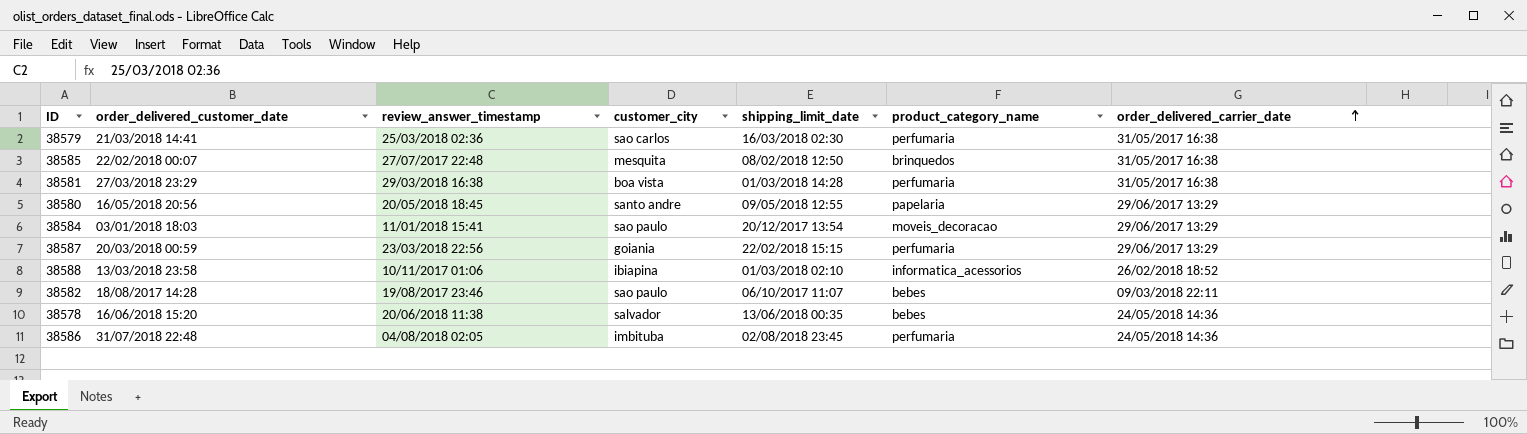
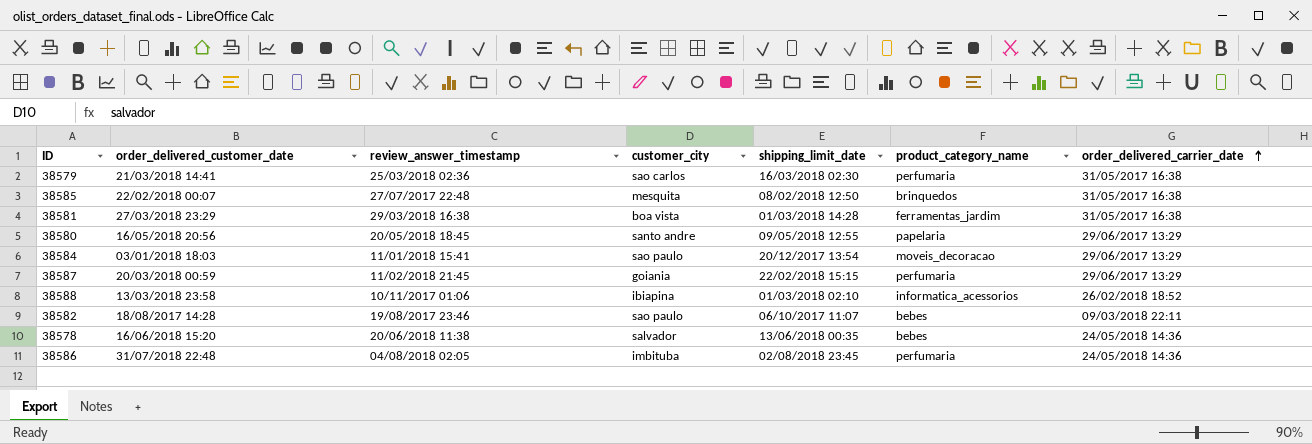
38581 | product_category_name: perfumaria -> ferramentas_jardim
38587 | review_answer_timestamp: 23/03/2018 22:56 -> 11/02/2018 21:45

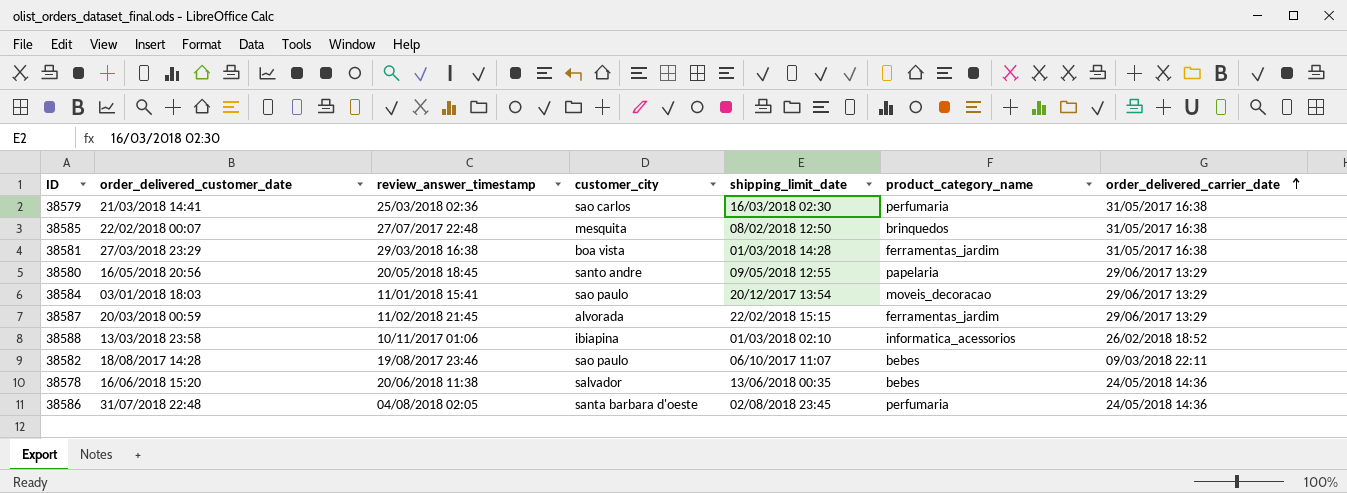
38587 | customer_city: goiania -> alvorada
38587 | product_category_name: perfumaria -> ferramentas_jardim
38586 | customer_city: imbituba -> santa barbara d'oeste

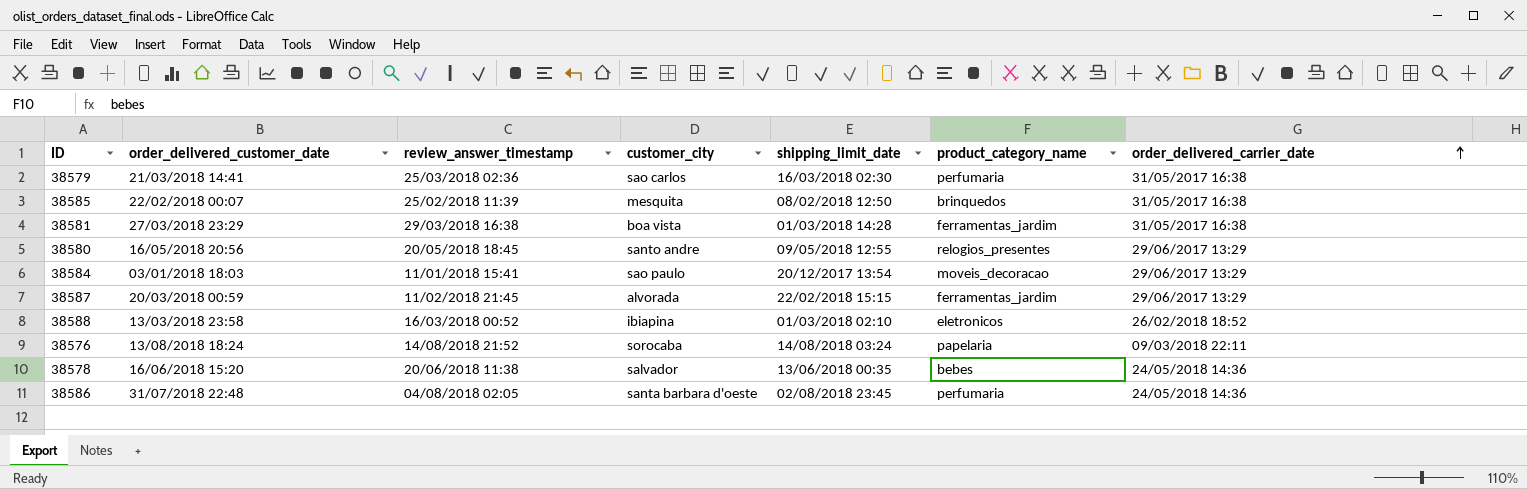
row 38582: 18/08/2017 14:28 | 19/08/2017 23:46 | sao paulo | 06/10/2017 11:07 | bebes | 09/03/2018 22:11 -> none
38585 | review_answer_timestamp: 27/07/2017 22:48 -> 25/02/2018 11:39
38580 | product_category_name: papelaria -> relogios_presentes
38588 | review_answer_timestamp: 10/11/2017 01:06 -> 16/03/2018 00:52
38588 | product_category_name: informatica_acessorios -> eletronicos
row 38576: none -> 13/08/2018 18:24 | 14/08/2018 21:52 | sorocaba | 14/08/2018 03:24 | papelaria | 09/03/2018 22:11

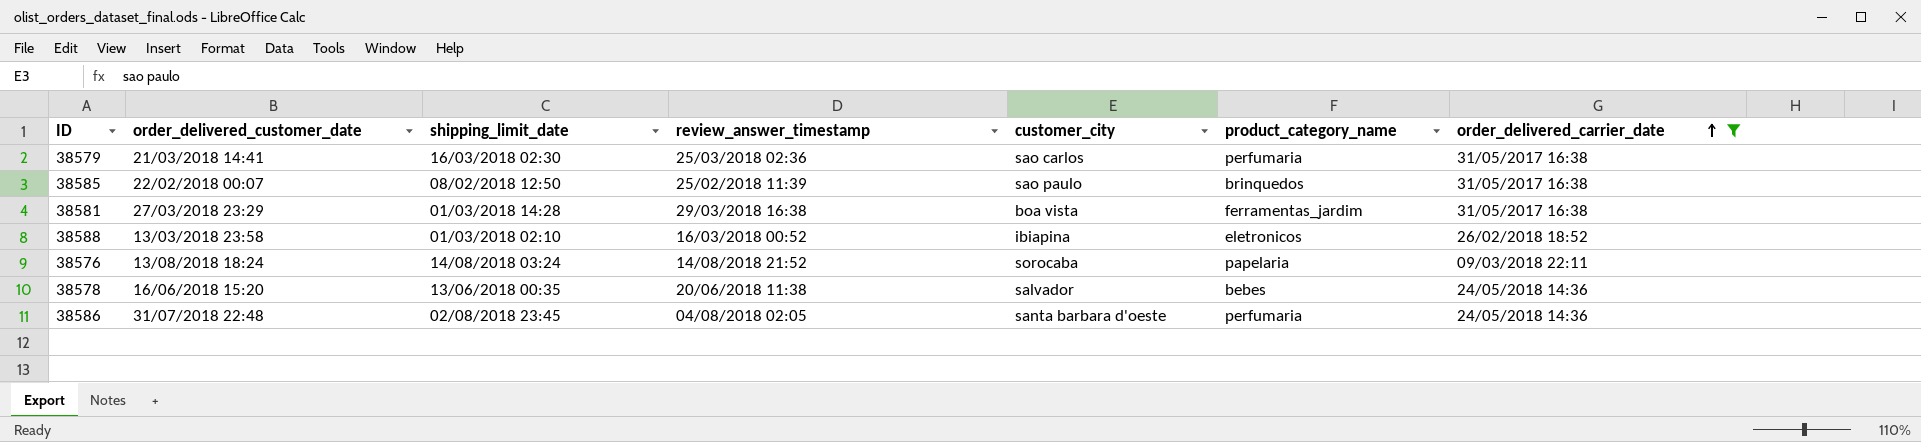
filter: none -> order_delivered_carrier_date != 29/06/2017 13:29
column shipping_limit_date | position: 5 -> 3
38585 | customer_city: mesquita -> sao paulo

